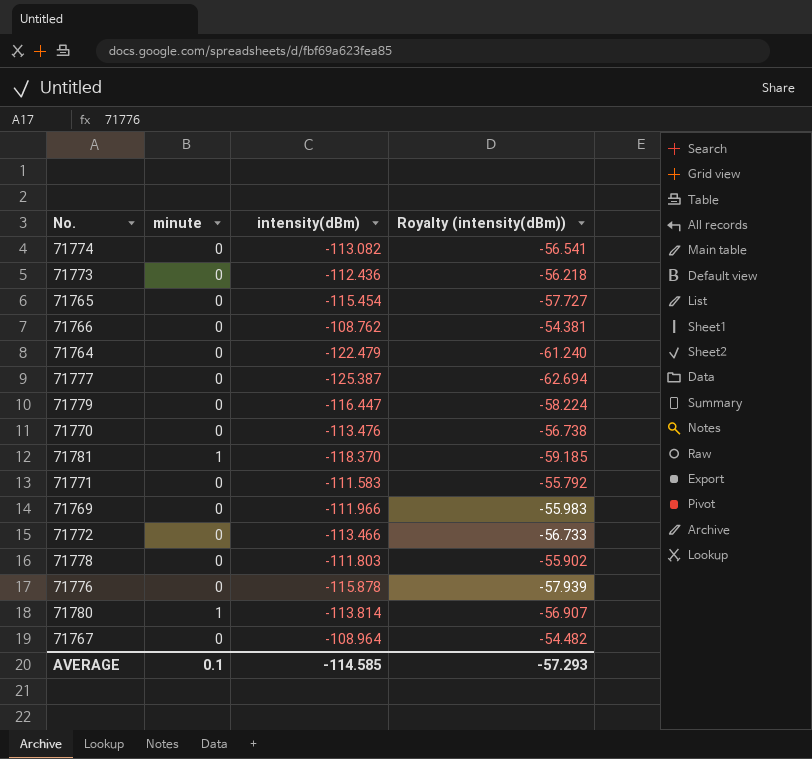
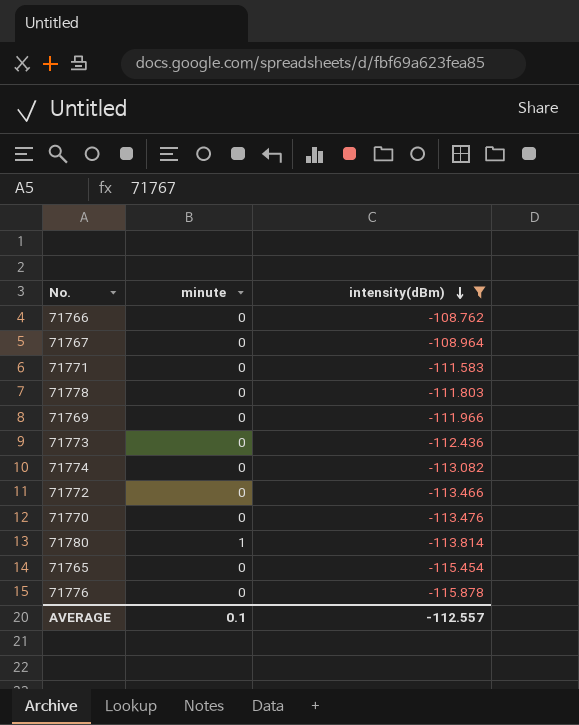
filter: none -> intensity(dBm) >= -115.878
row order: none -> intensity(dBm) descending
column Royalty (intensity(dBm)) | formula: [intensity(dBm)] * 0.5 -> none
AVERAGE | intensity(dBm): -114.585 -> -112.557

